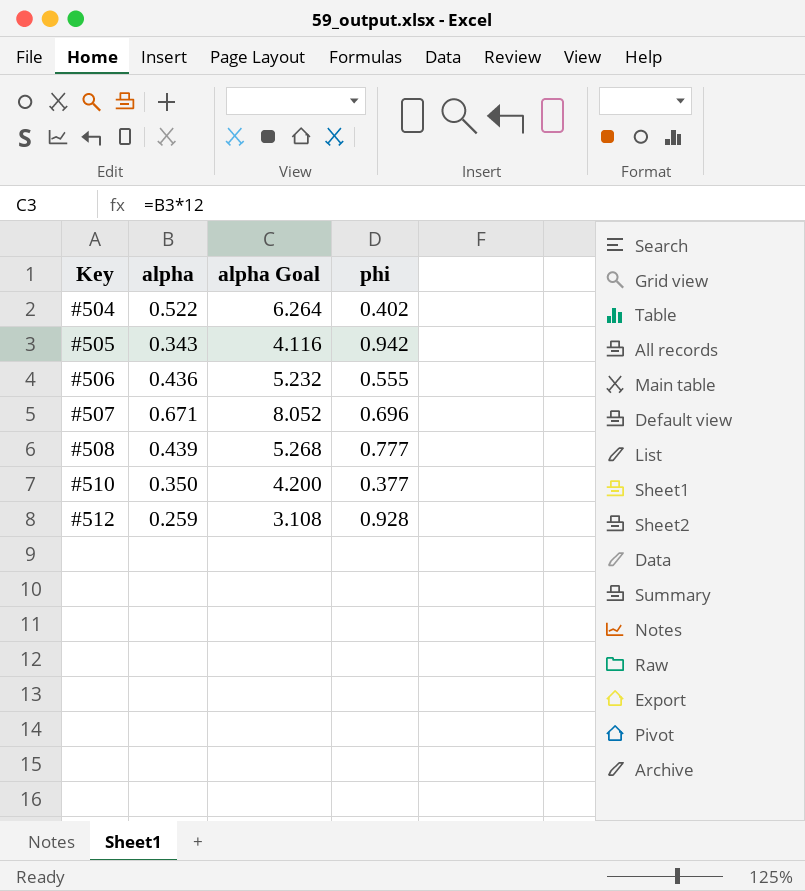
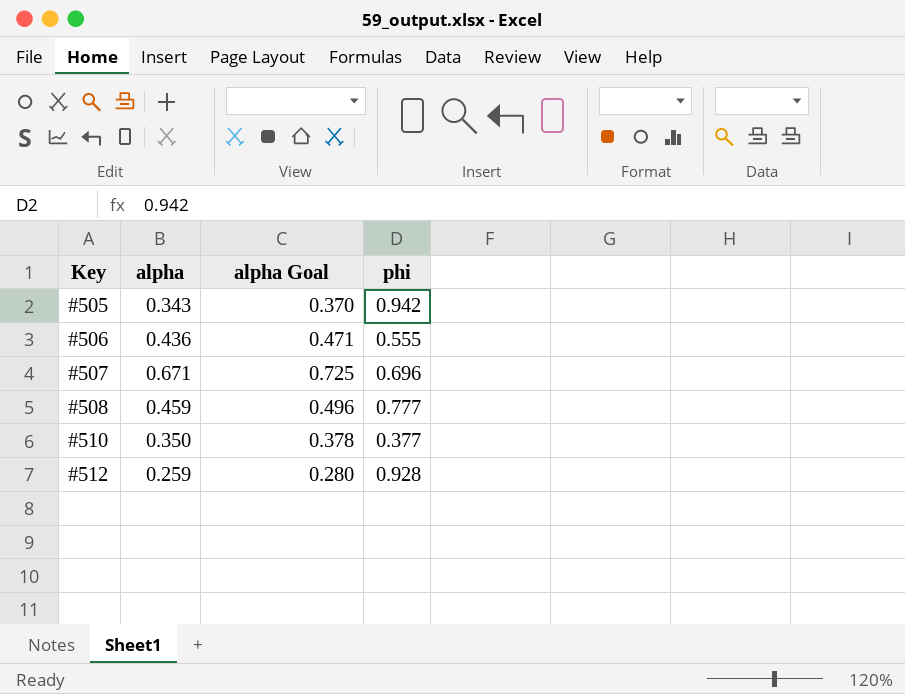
column alpha Goal | formula: [alpha] * 12 -> [alpha] * 1.08
row #504: 0.522 | 6.264 | 0.402 -> none
#508 | alpha: 0.439 -> 0.459

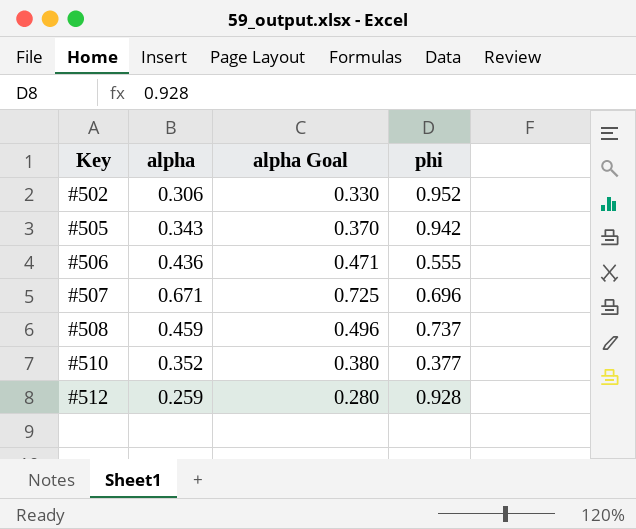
row #502: none -> 0.306 | 0.330 | 0.952
#508 | phi: 0.777 -> 0.737
#510 | alpha: 0.350 -> 0.352
#510 | alpha Goal: 0.378 -> 0.380

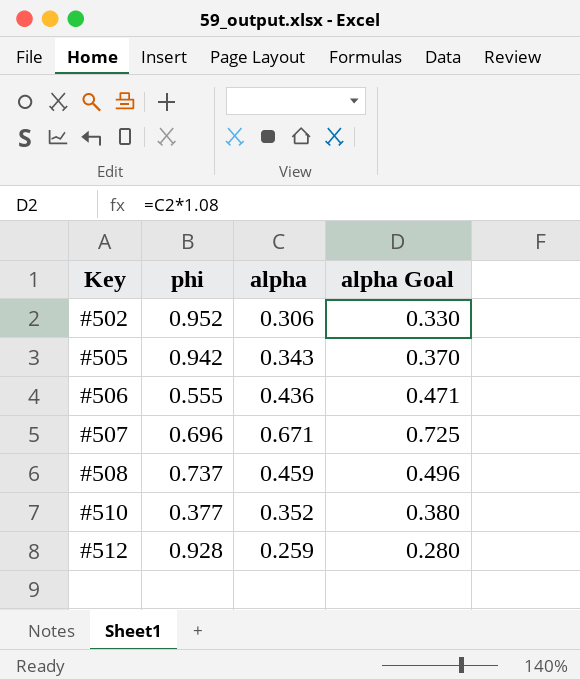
column phi | position: 4 -> 2

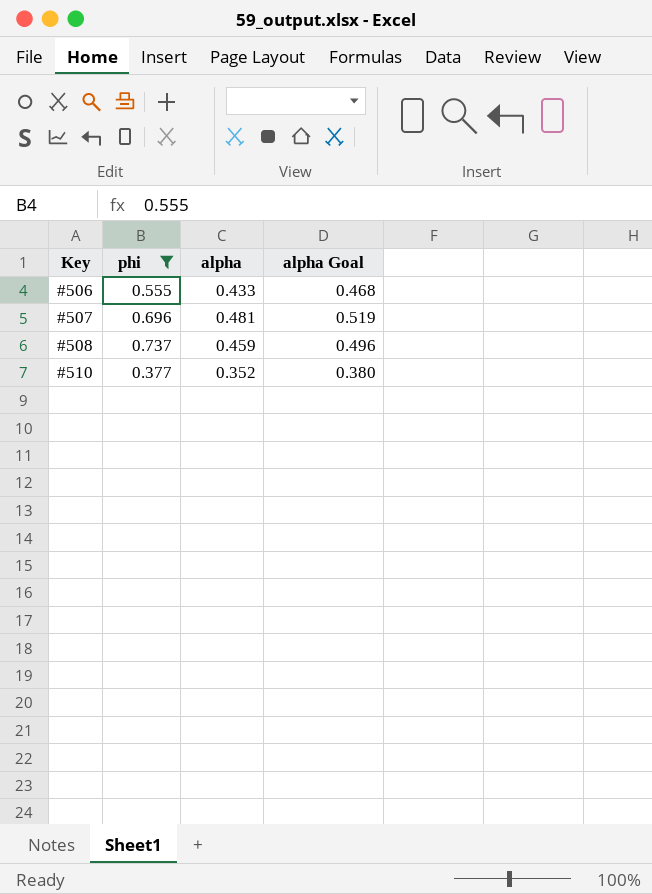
filter: none -> phi <= 0.737
#506 | alpha: 0.436 -> 0.433
#506 | alpha Goal: 0.471 -> 0.468
#507 | alpha: 0.671 -> 0.481
#507 | alpha Goal: 0.725 -> 0.519

